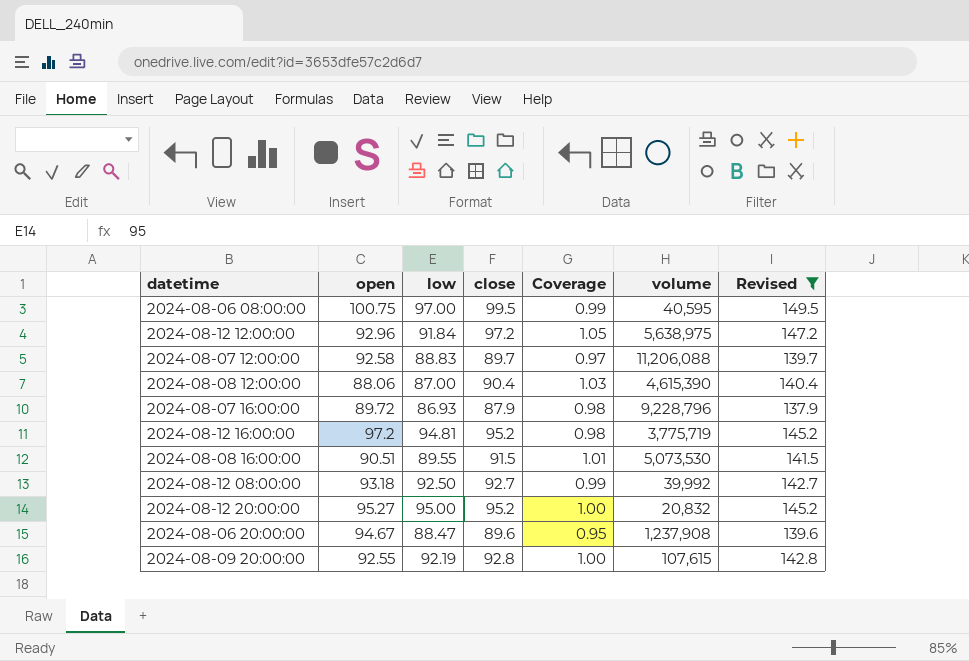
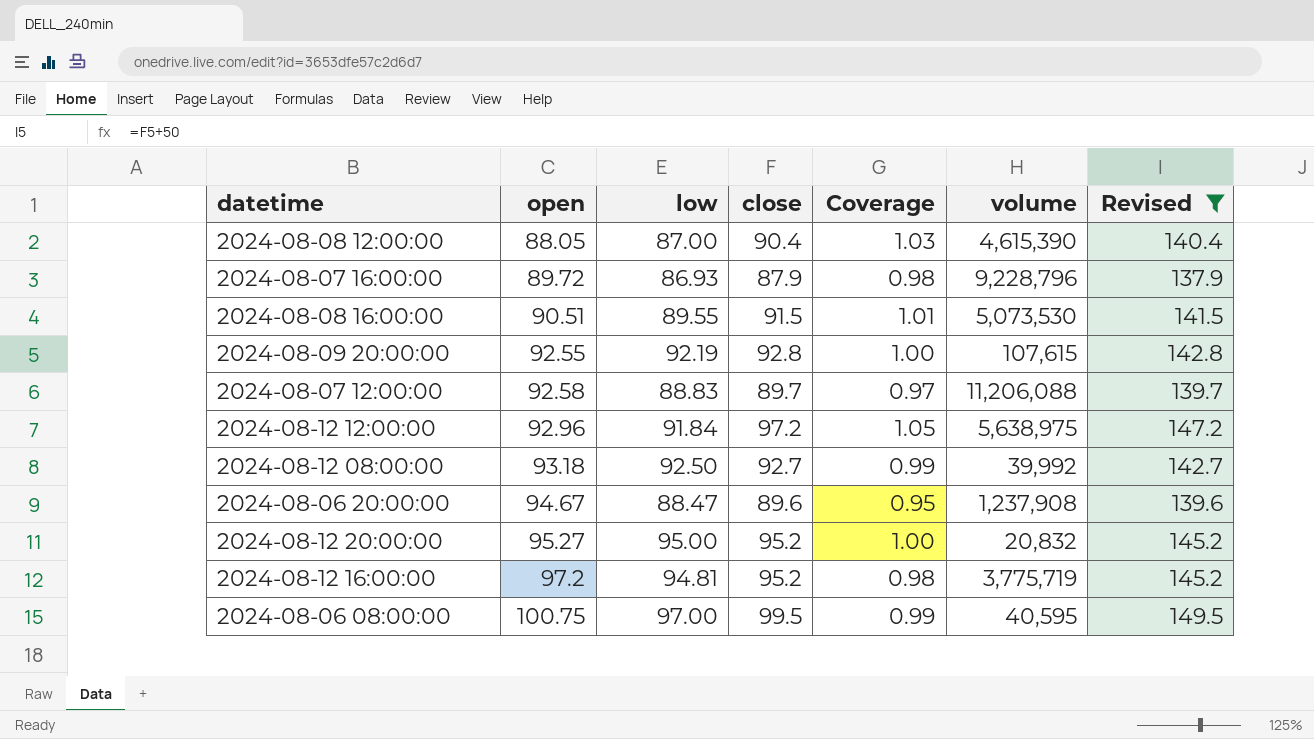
row order: none -> open ascending
2024-08-08 12:00:00 | open: 88.06 -> 88.05

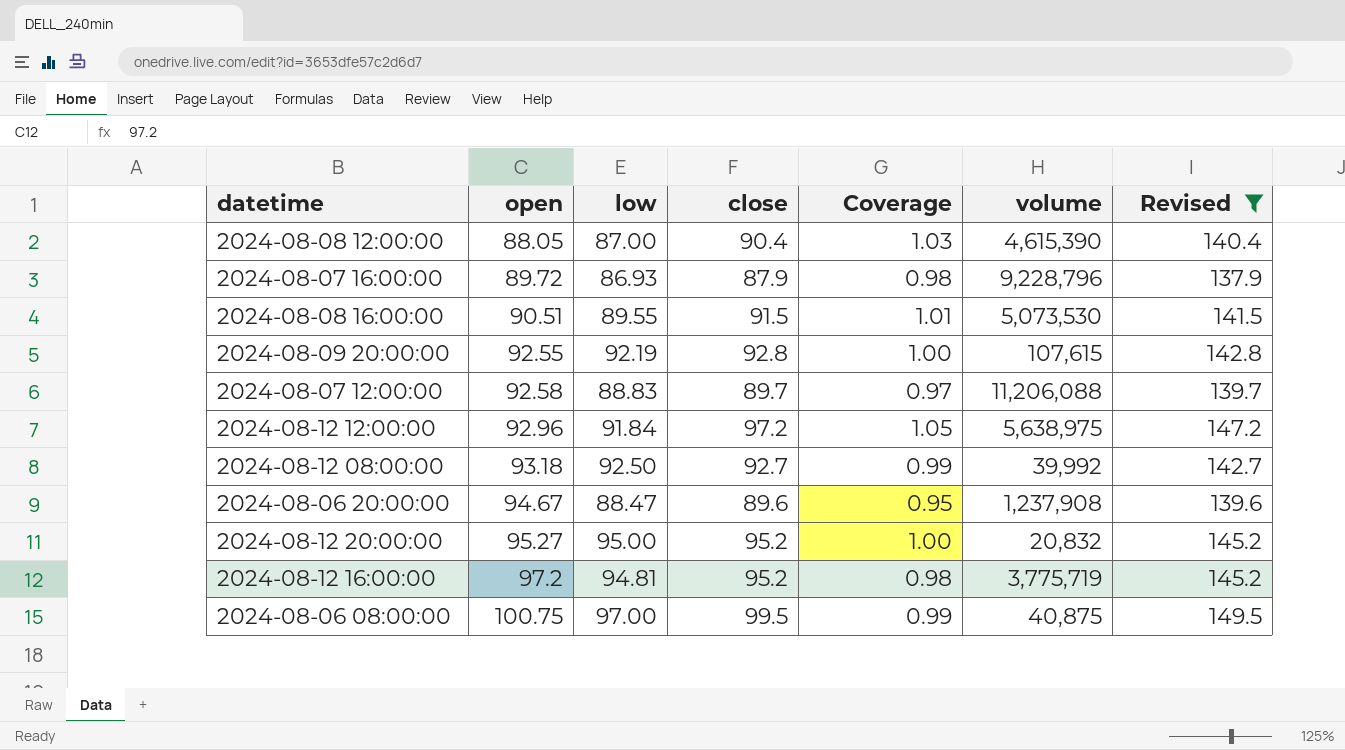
2024-08-06 08:00:00 | volume: 40,595 -> 40,875

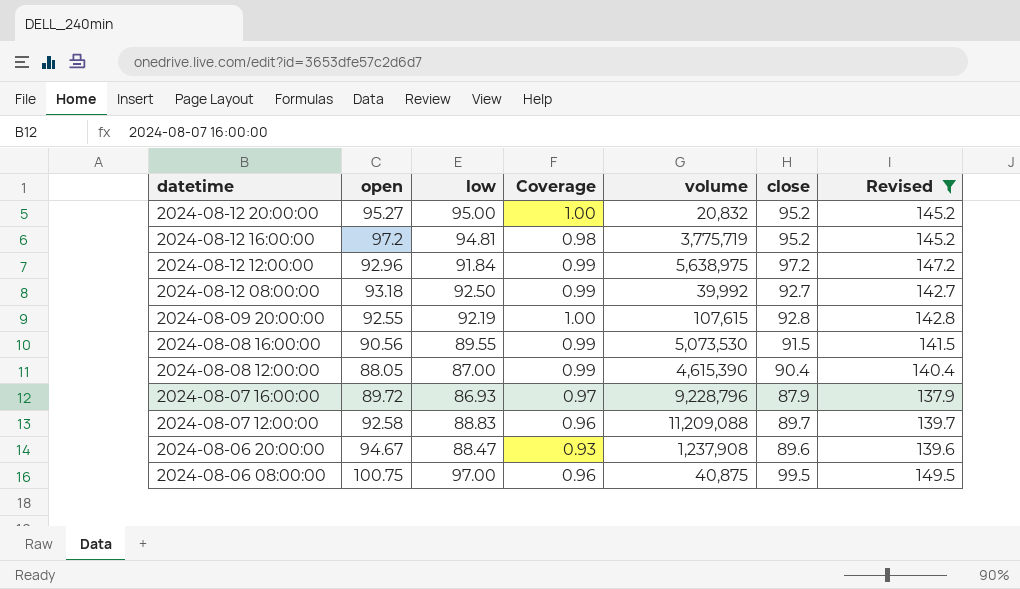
row order: open ascending -> datetime descending
column Coverage | formula: [close] / [open] -> [low] / [open]
column close | position: 4 -> 6
2024-08-08 16:00:00 | open: 90.51 -> 90.56
2024-08-07 12:00:00 | volume: 11,206,088 -> 11,209,088

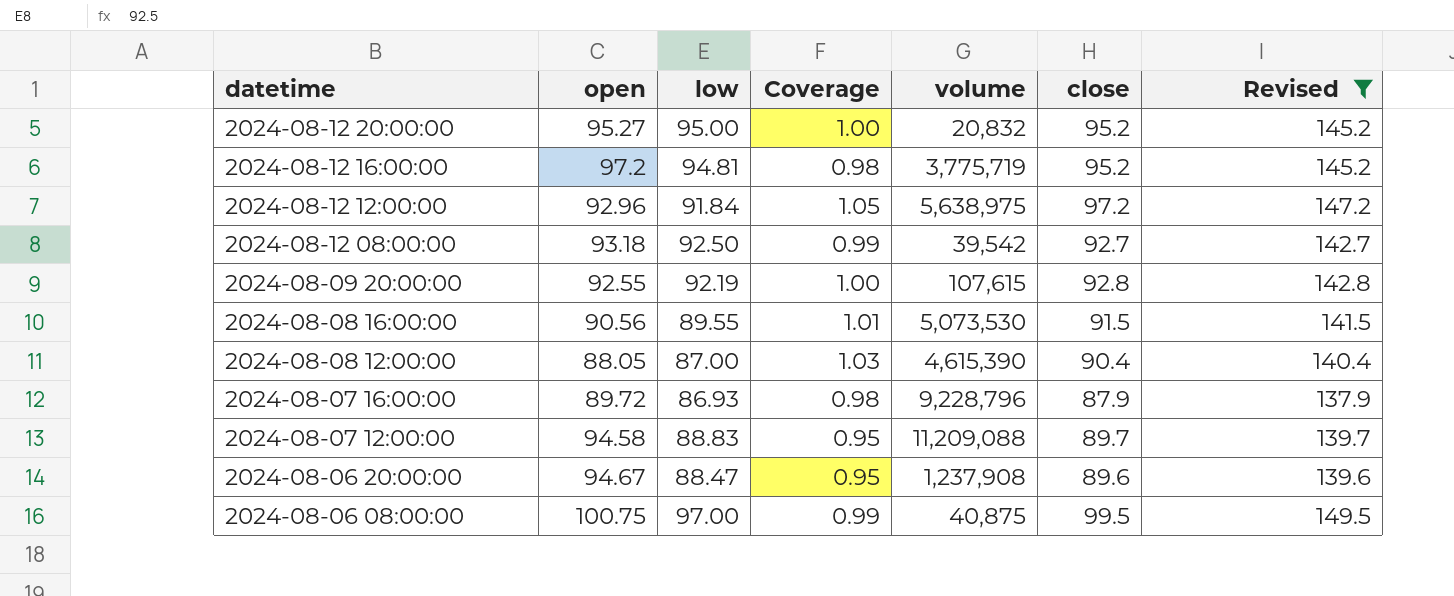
column Coverage | formula: [low] / [open] -> [close] / [open]
2024-08-12 08:00:00 | volume: 39,992 -> 39,542
2024-08-07 12:00:00 | open: 92.58 -> 94.58

